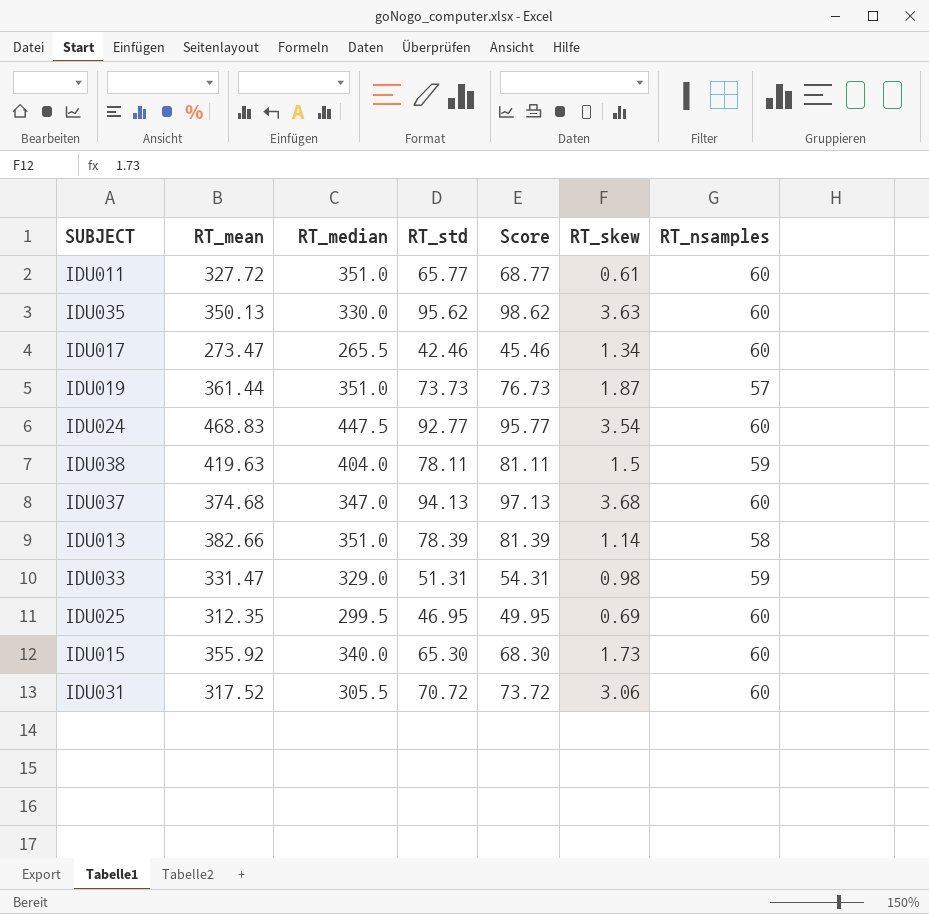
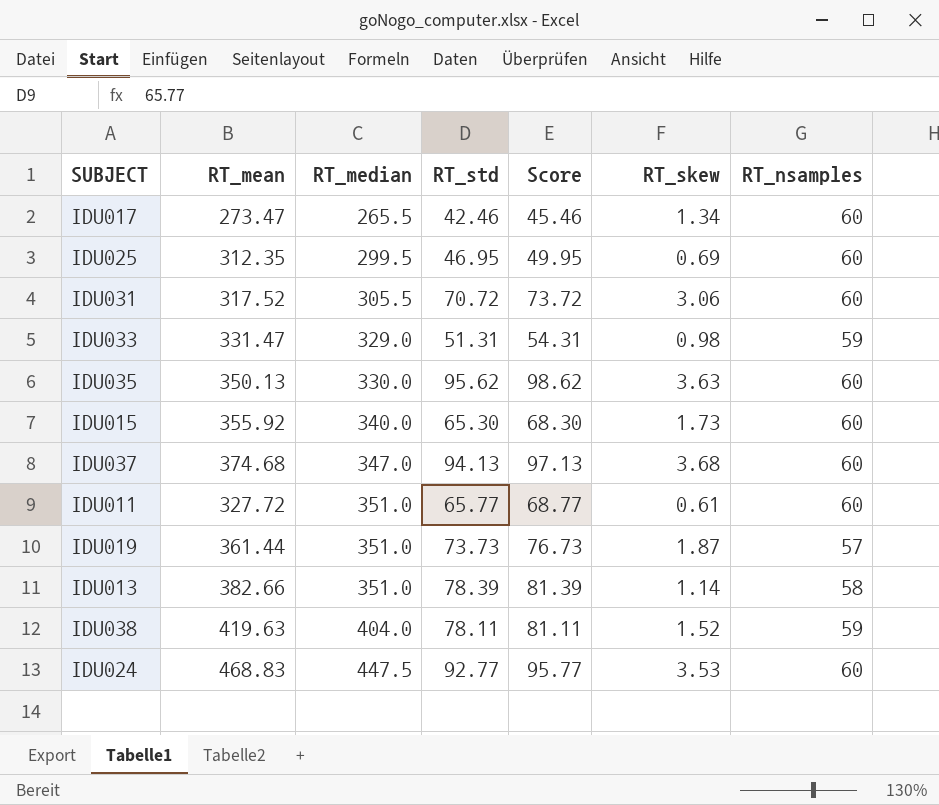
row order: none -> RT_median ascending
IDU038 | RT_skew: 1.5 -> 1.52
IDU024 | RT_skew: 3.54 -> 3.53

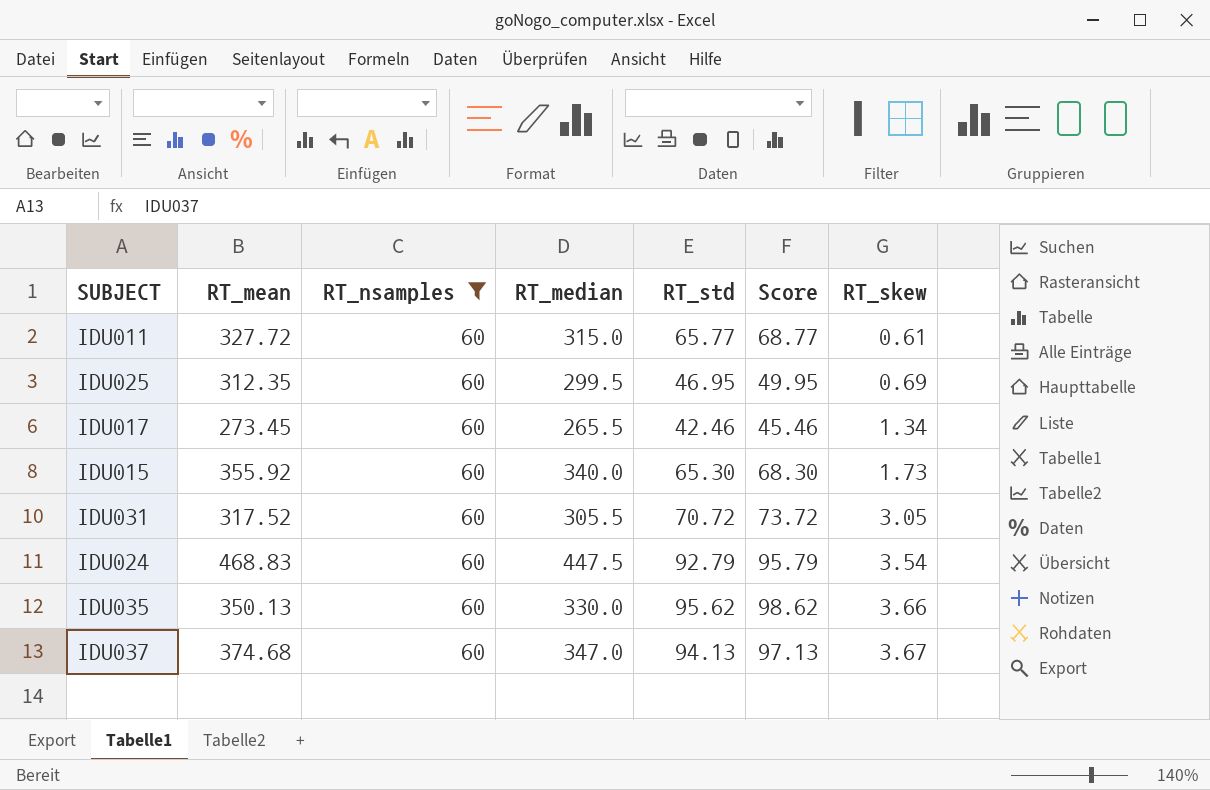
filter: none -> RT_nsamples = 60
row order: RT_median ascending -> RT_skew ascending
column RT_nsamples | position: 7 -> 3
IDU011 | RT_median: 351.0 -> 315.0
IDU017 | RT_mean: 273.47 -> 273.45
IDU031 | RT_skew: 3.06 -> 3.05
IDU024 | RT_std: 92.77 -> 92.79
IDU024 | Score: 95.77 -> 95.79
IDU024 | RT_skew: 3.53 -> 3.54
IDU035 | RT_skew: 3.63 -> 3.66
IDU037 | RT_skew: 3.68 -> 3.67

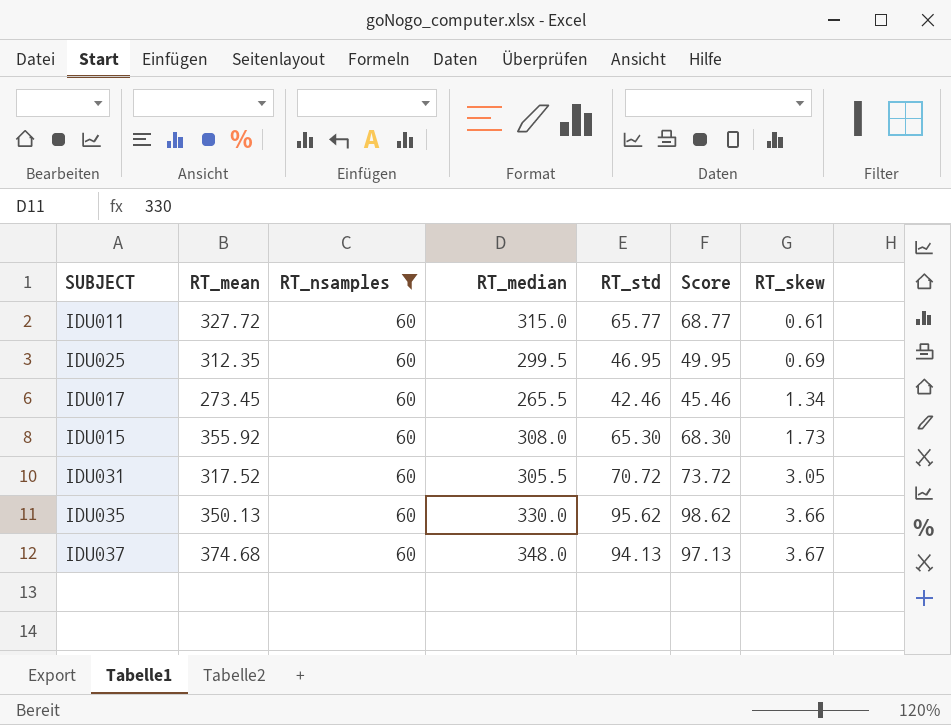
row IDU024: 468.83 | 60 | 447.5 | 92.79 | 95.79 | 3.54 -> none
IDU015 | RT_median: 340.0 -> 308.0
IDU037 | RT_median: 347.0 -> 348.0

